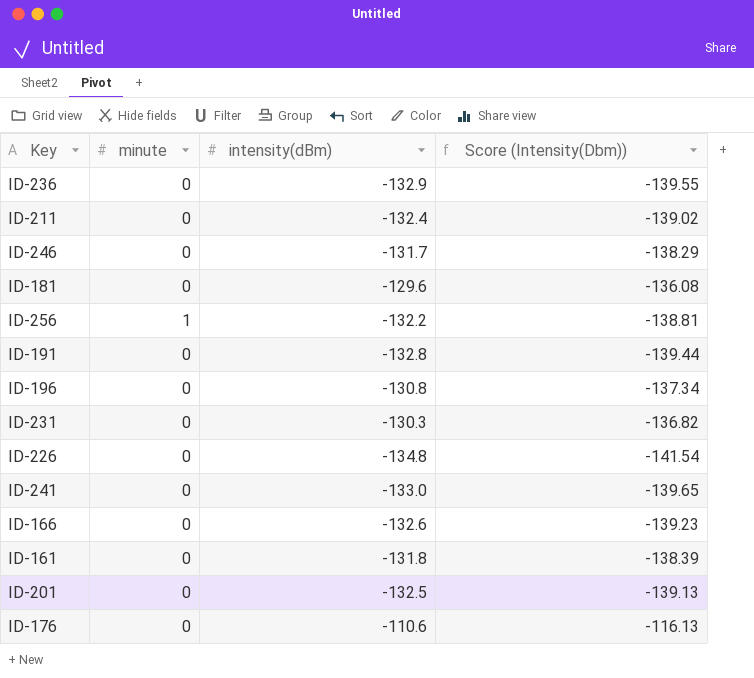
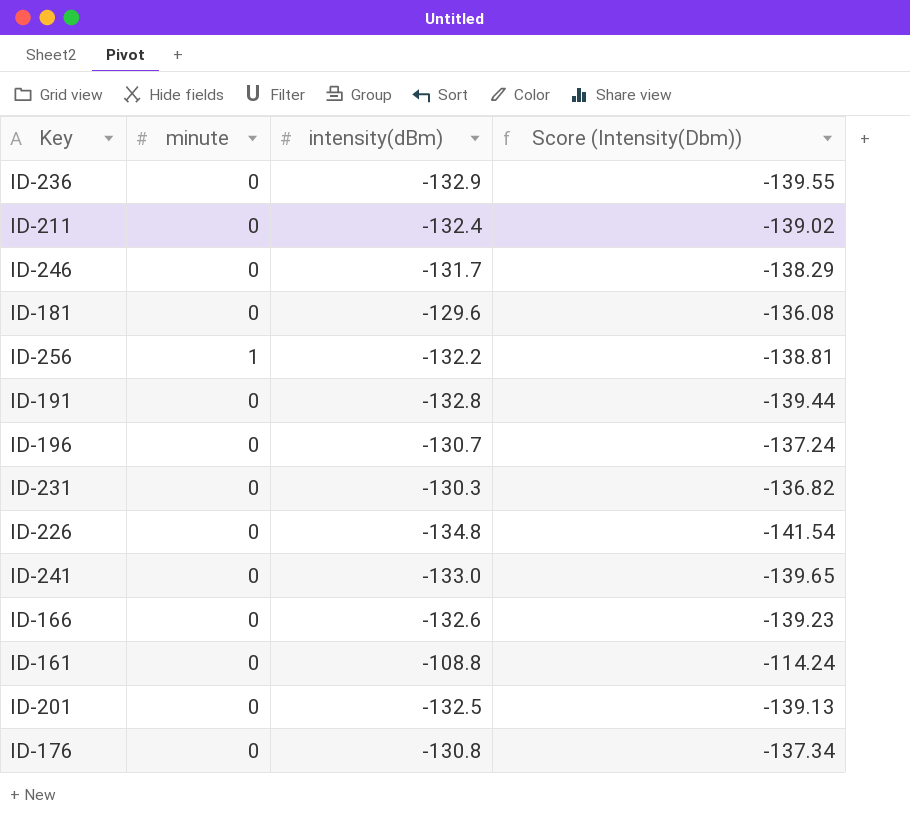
ID-196 | intensity(dBm): -130.8 -> -130.7
ID-196 | Score (Intensity(Dbm)): -137.34 -> -137.24
ID-161 | intensity(dBm): -131.8 -> -108.8
ID-161 | Score (Intensity(Dbm)): -138.39 -> -114.24
ID-176 | intensity(dBm): -110.6 -> -130.8
ID-176 | Score (Intensity(Dbm)): -116.13 -> -137.34

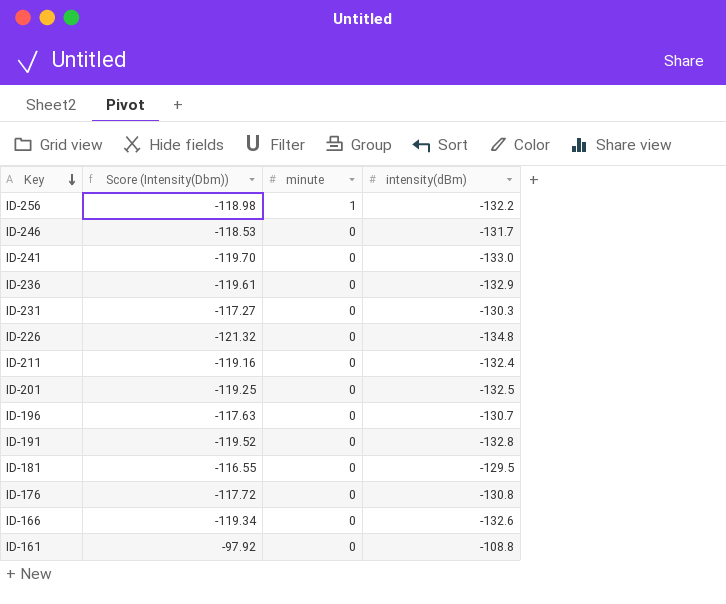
row order: none -> Key descending
column Score (Intensity(Dbm)) | formula: [intensity(dBm)] * 1.05 -> [intensity(dBm)] * 0.9
column Score (Intensity(Dbm)) | position: 4 -> 2
ID-181 | intensity(dBm): -129.6 -> -129.5

